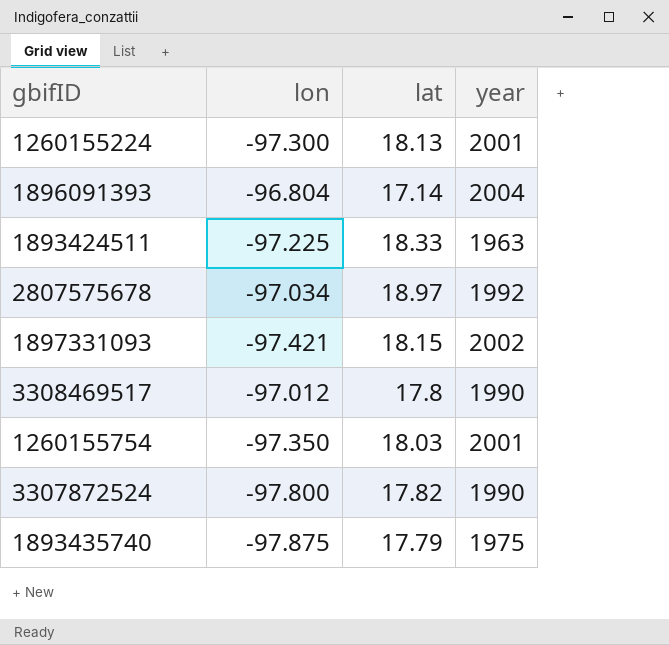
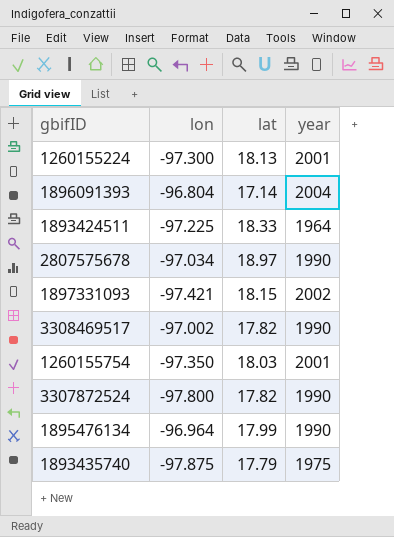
1893424511 | year: 1963 -> 1964
2807575678 | year: 1992 -> 1990
3308469517 | lon: -97.012 -> -97.002
3308469517 | lat: 17.8 -> 17.82
row 1895476134: none -> -96.964 | 17.99 | 1990

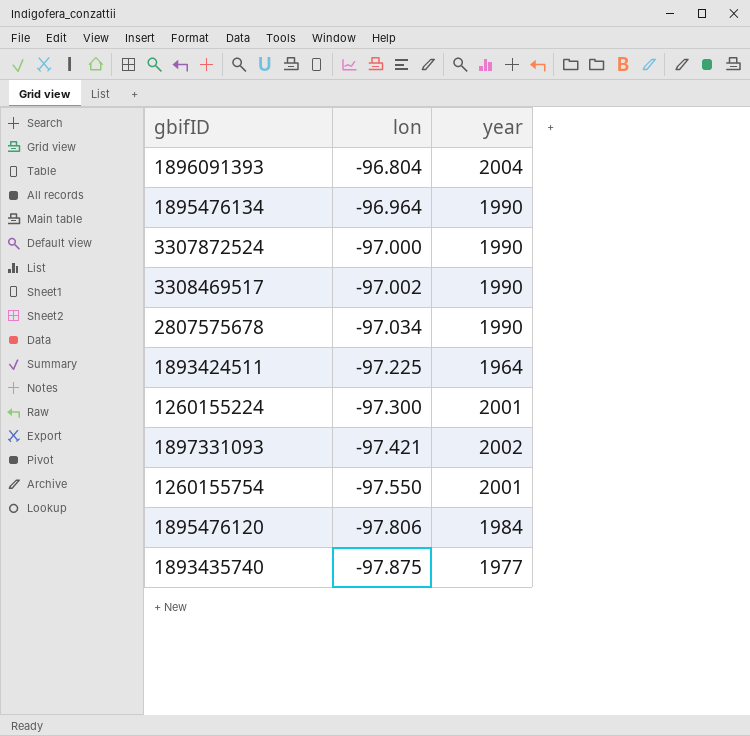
row order: none -> lon descending
column lat | position: 3 -> none
3307872524 | lon: -97.800 -> -97.000
1260155754 | lon: -97.350 -> -97.550
row 1895476120: none -> -97.806 | 1984
1893435740 | year: 1975 -> 1977

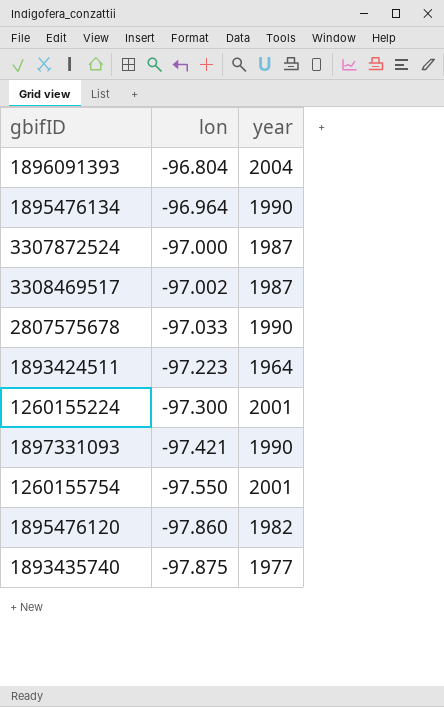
3307872524 | year: 1990 -> 1987
3308469517 | year: 1990 -> 1987
2807575678 | lon: -97.034 -> -97.033
1893424511 | lon: -97.225 -> -97.223
1897331093 | year: 2002 -> 1990
1895476120 | lon: -97.806 -> -97.860
1895476120 | year: 1984 -> 1982

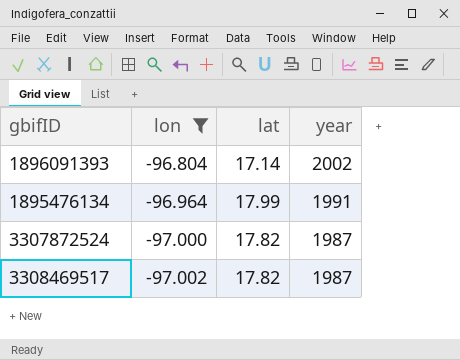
filter: none -> lon >= -97.002
column lat | position: none -> 3
1896091393 | year: 2004 -> 2002
1895476134 | year: 1990 -> 1991

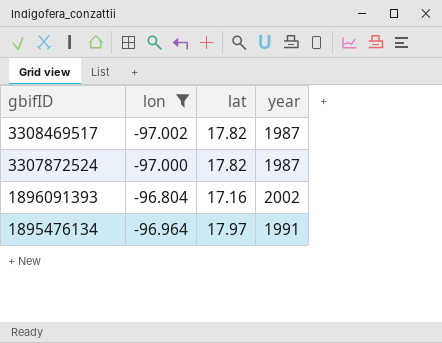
row order: lon descending -> gbifID descending
1896091393 | lat: 17.14 -> 17.16
1895476134 | lat: 17.99 -> 17.97

